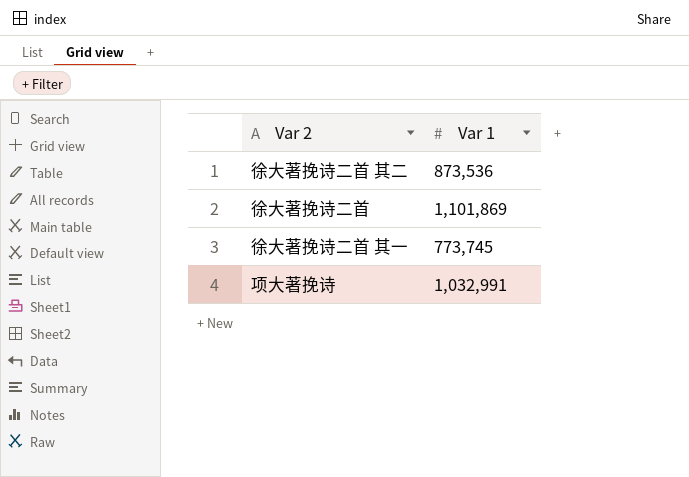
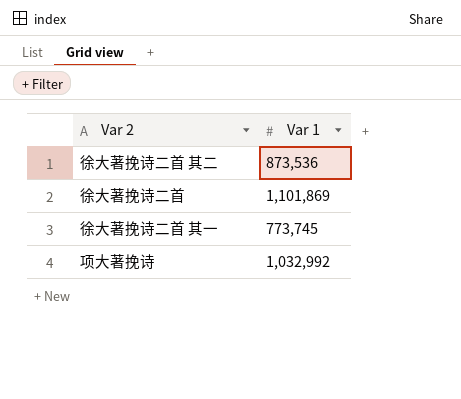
项大著挽诗 | Var 1: 1,032,991 -> 1,032,992

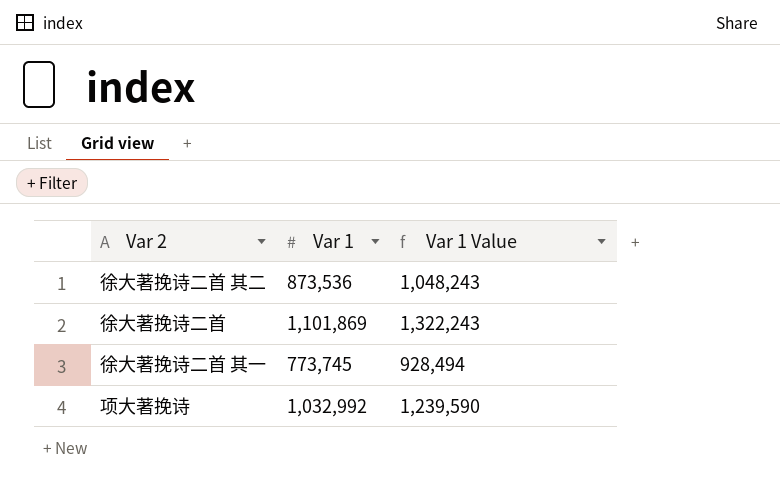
column Var 1 Value | formula: none -> [Var 1] * 1.2

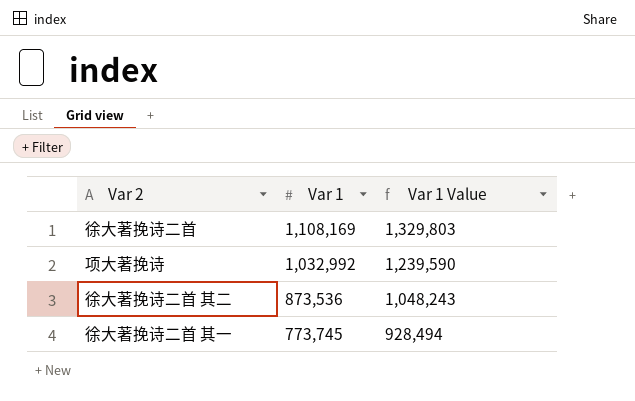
row order: none -> Var 1 descending
徐大著挽诗二首 | Var 1: 1,101,869 -> 1,108,169
徐大著挽诗二首 | Var 1 Value: 1,322,243 -> 1,329,803

